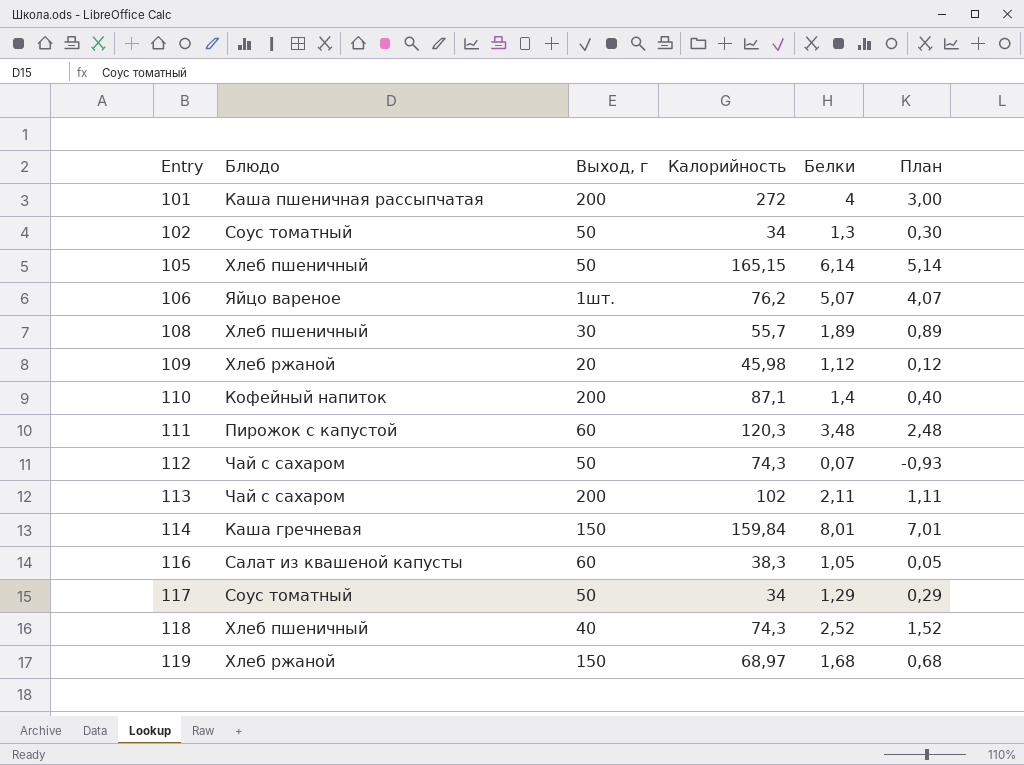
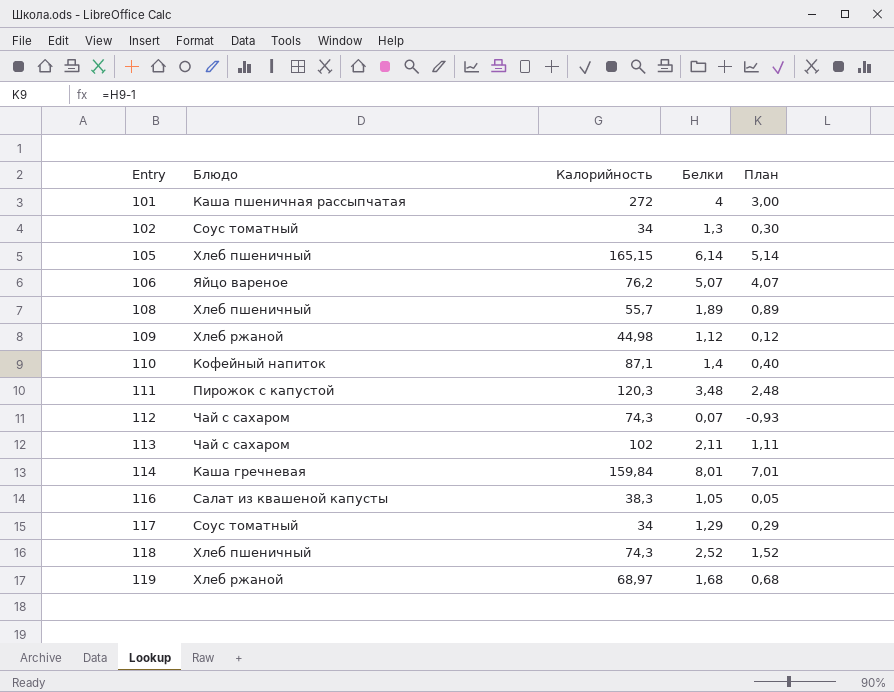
column Выход, г | position: 3 -> none
109 | Калорийность: 45,98 -> 44,98

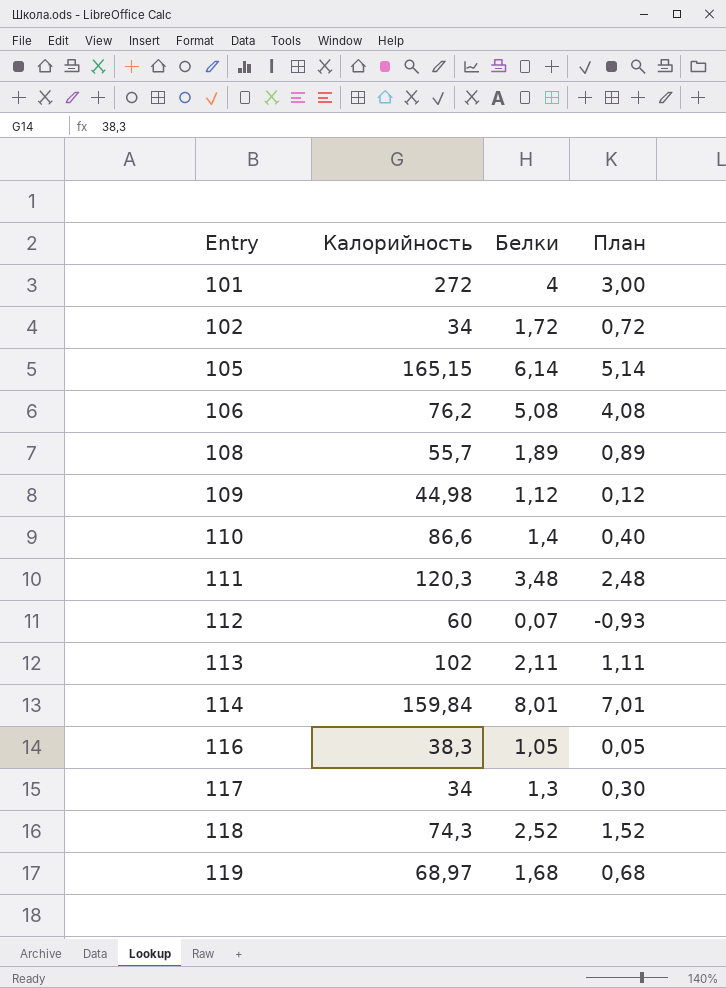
column Блюдо | position: 2 -> none
102 | Белки: 1,3 -> 1,72
102 | План: 0,30 -> 0,72
106 | Белки: 5,07 -> 5,08
106 | План: 4,07 -> 4,08
110 | Калорийность: 87,1 -> 86,6
112 | Калорийность: 74,3 -> 60
117 | Белки: 1,29 -> 1,3
117 | План: 0,29 -> 0,30

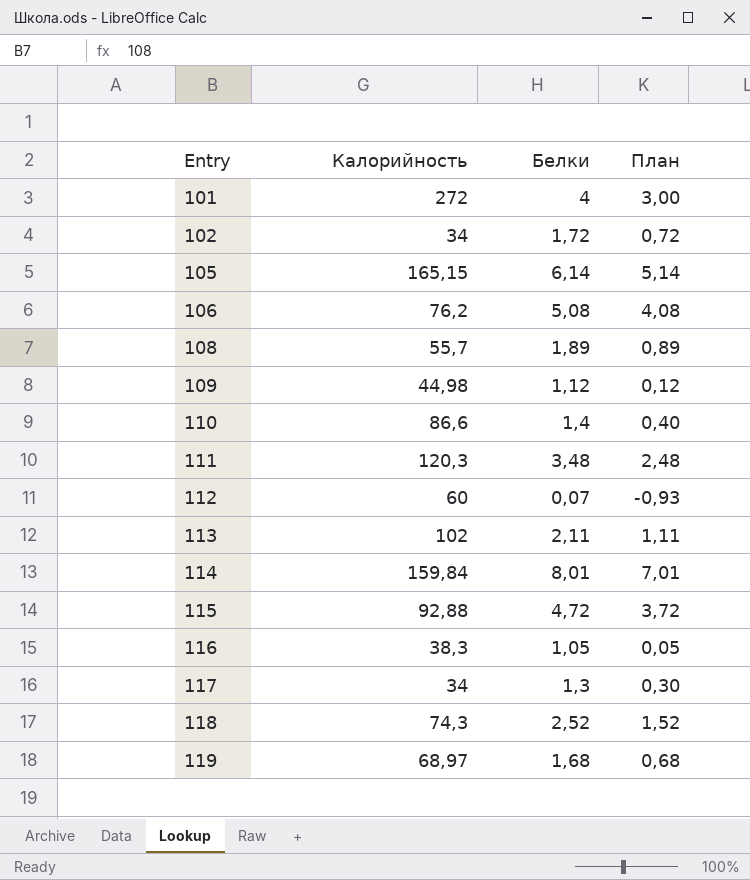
row 115: none -> 92,88 | 4,72 | 3,72

